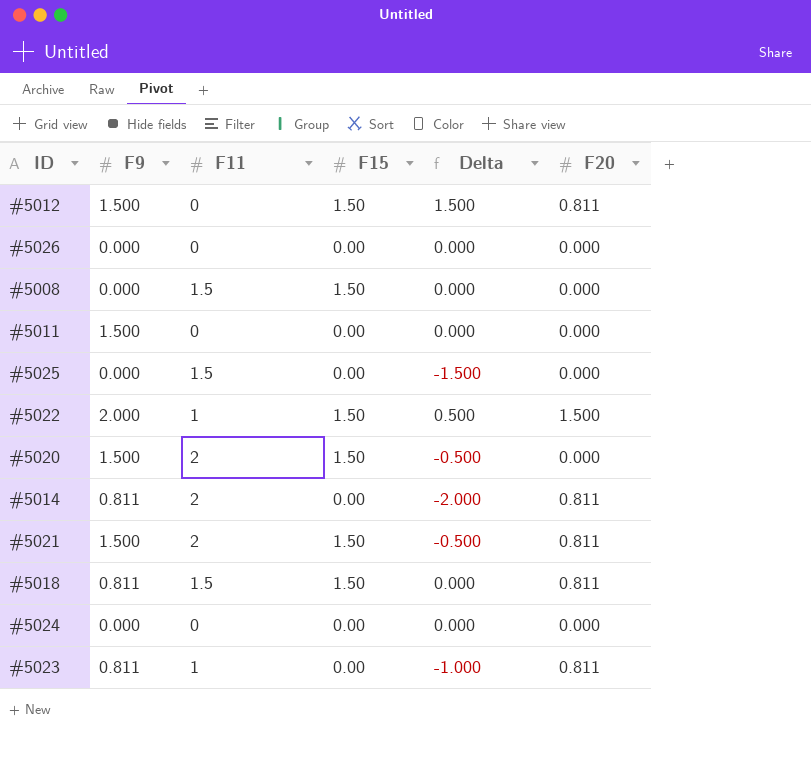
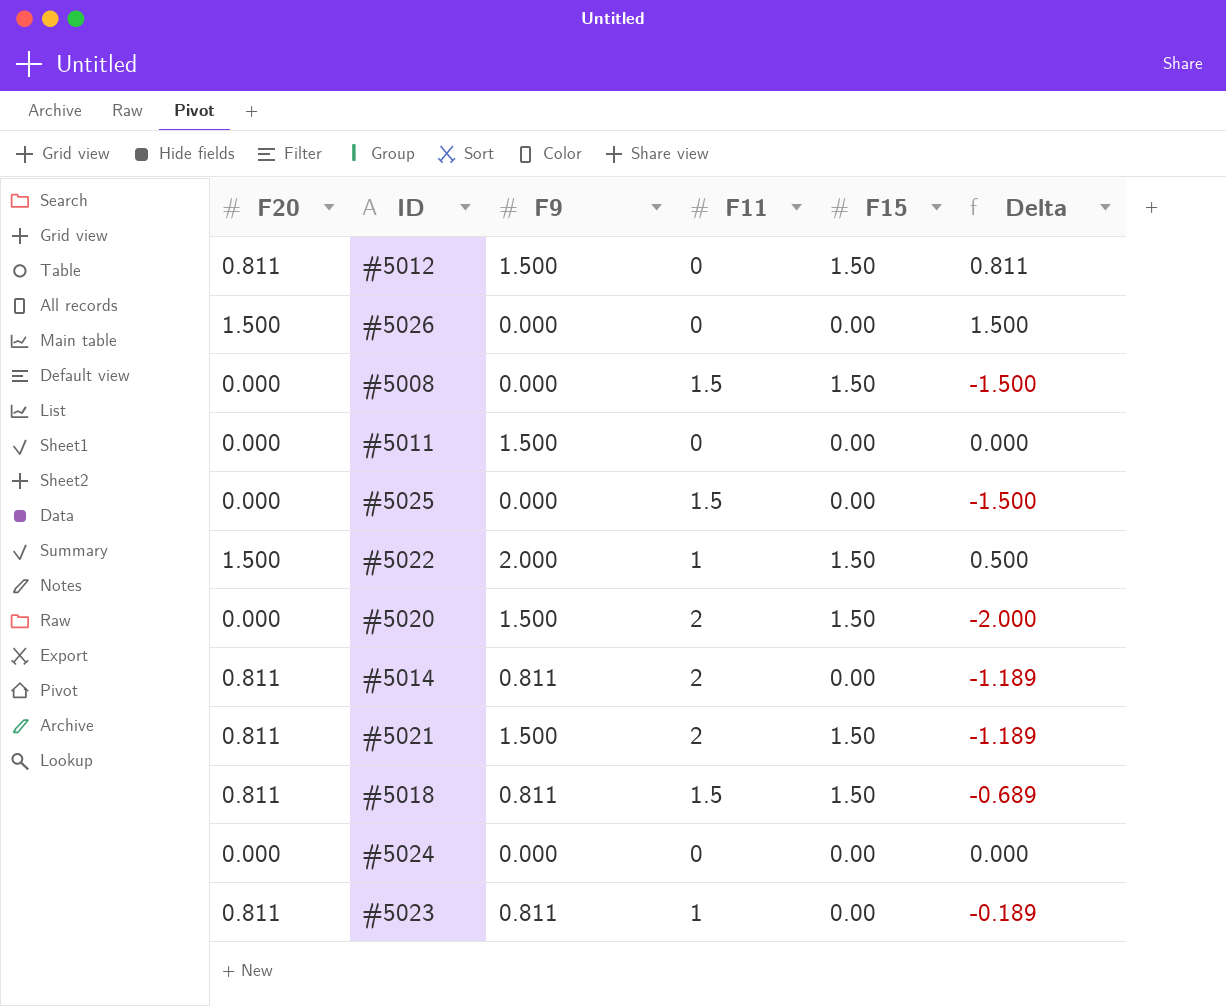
column F20 | position: 6 -> 1
column Delta | formula: [F15] - [F11] -> [F20] - [F11]
#5026 | F20: 0.000 -> 1.500

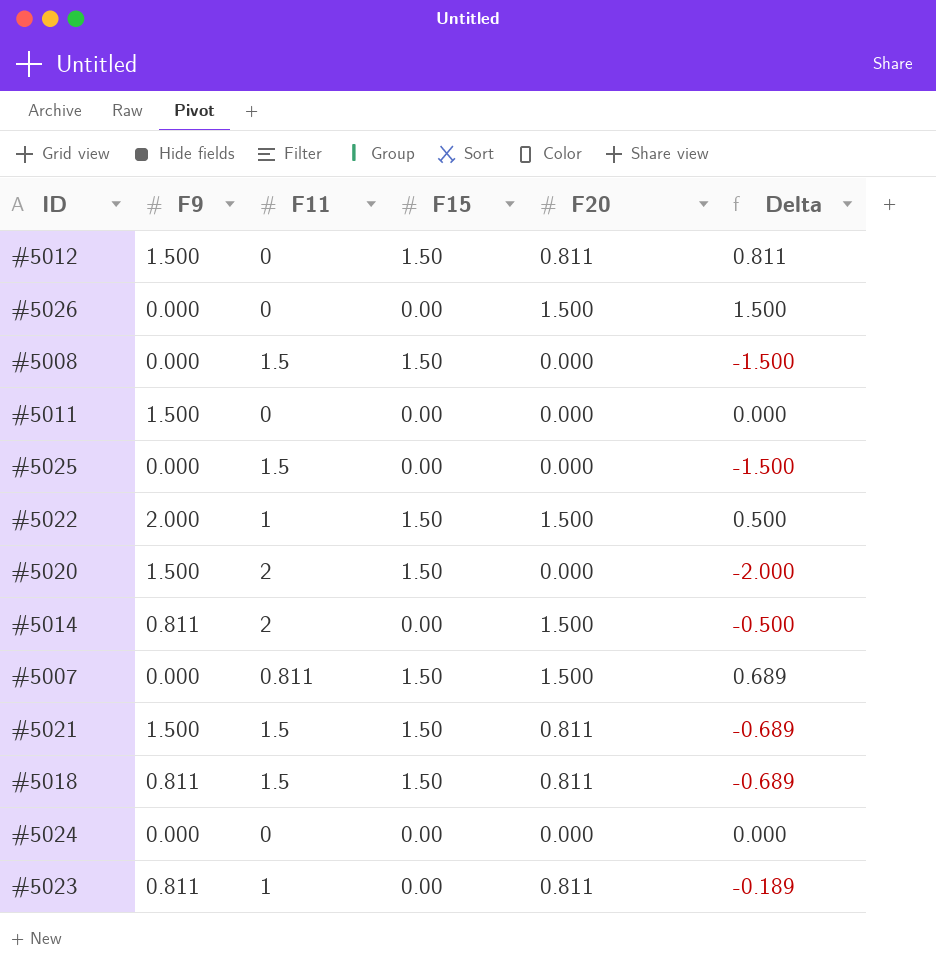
column F20 | position: 1 -> 5
#5014 | F20: 0.811 -> 1.500
#5014 | Delta: -1.189 -> -0.500
row #5007: none -> 0.000 | 0.811 | 1.50 | 1.500 | 0.689
#5021 | F11: 2 -> 1.5
#5021 | Delta: -1.189 -> -0.689

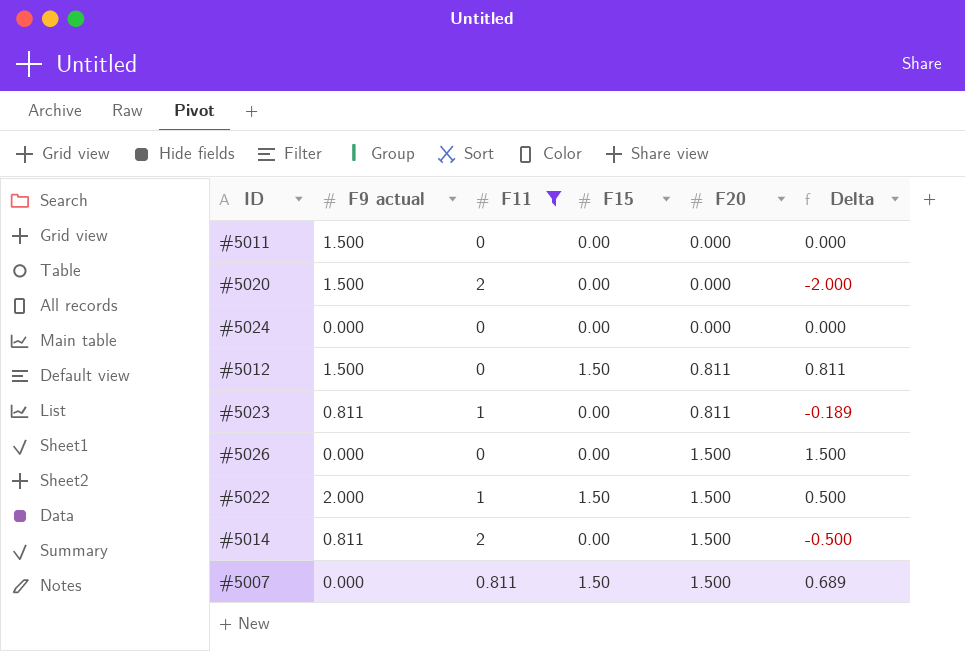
filter: none -> F11 != 1.5
row order: none -> F20 ascending
column name: F9 -> F9 actual
#5020 | F15: 1.50 -> 0.00

